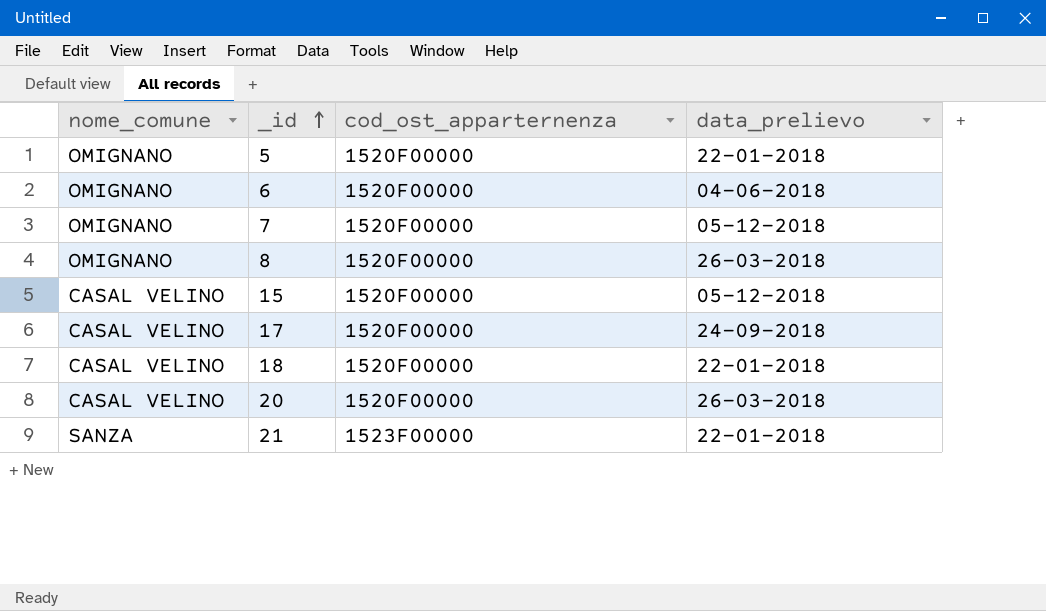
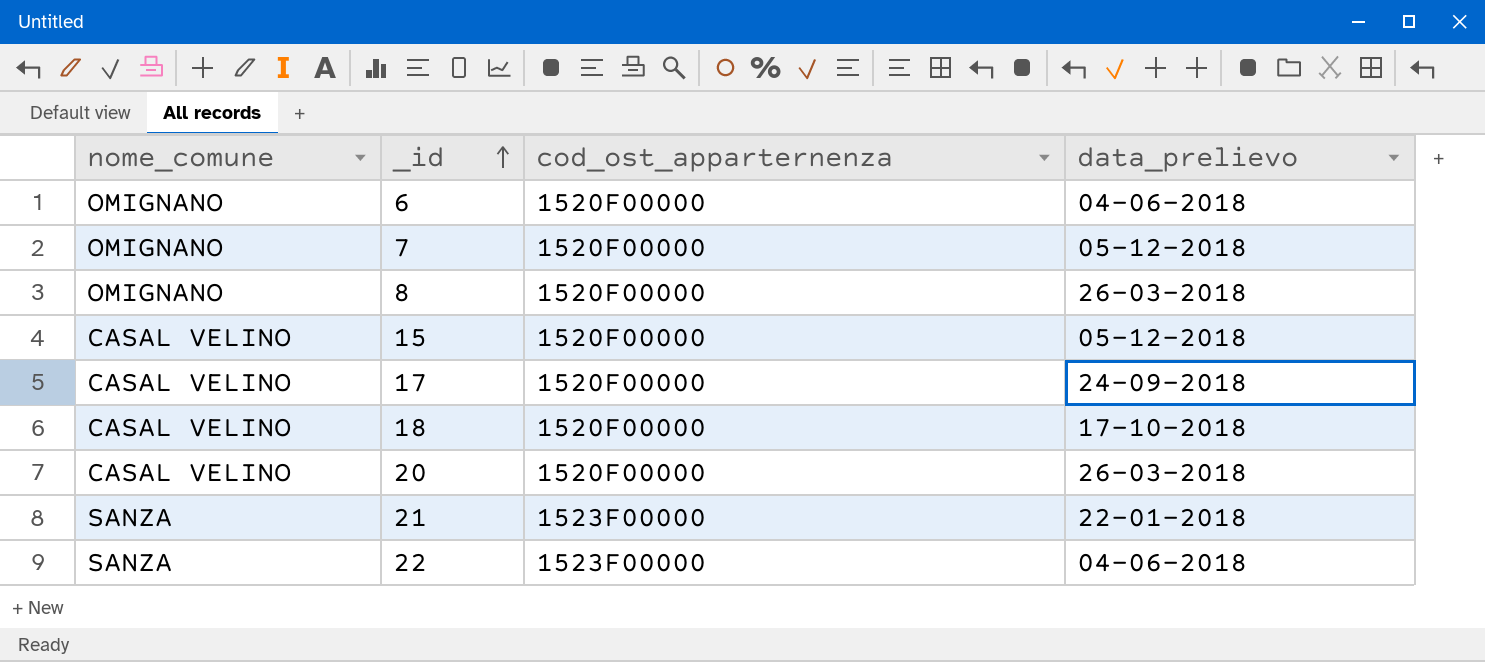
row 5: OMIGNANO | 1520F00000 | 22-01-2018 -> none
18 | data_prelievo: 22-01-2018 -> 17-10-2018
row 22: none -> SANZA | 1523F00000 | 04-06-2018

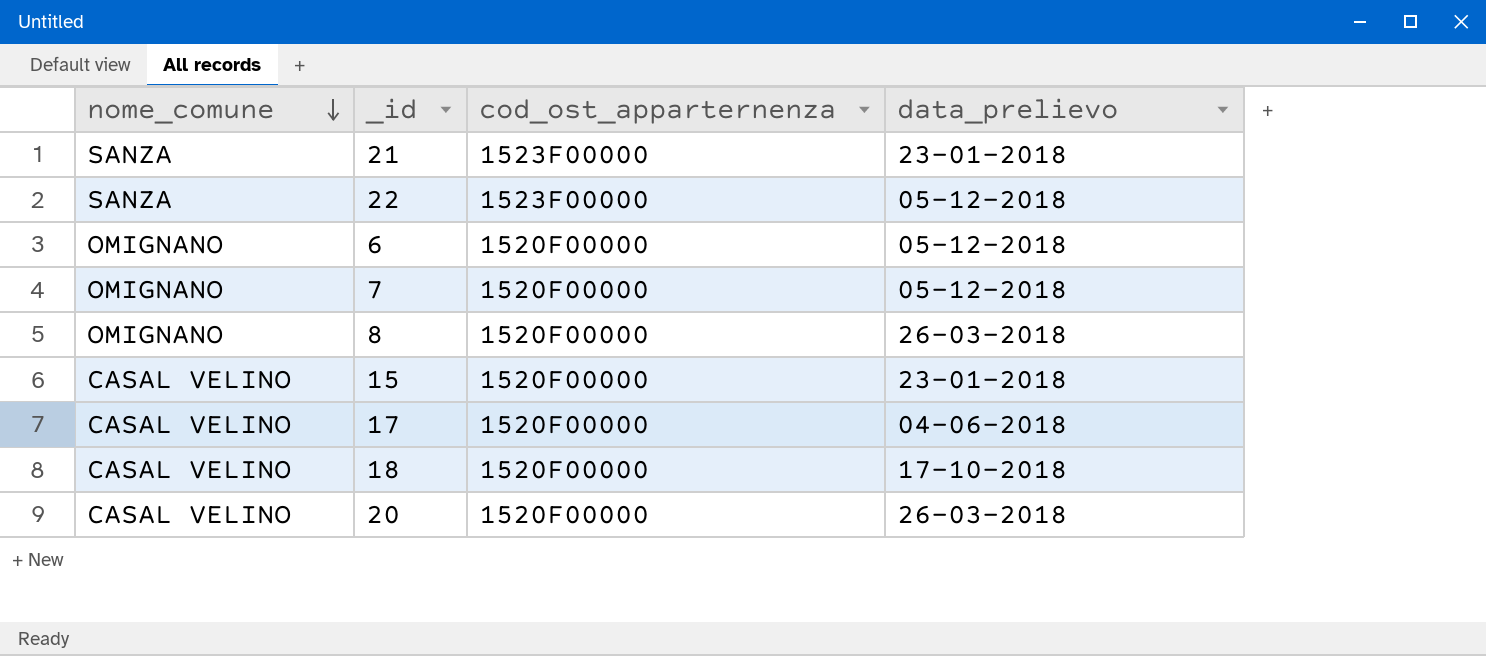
row order: _id ascending -> nome_comune descending
21 | data_prelievo: 22-01-2018 -> 23-01-2018
22 | data_prelievo: 04-06-2018 -> 05-12-2018
6 | data_prelievo: 04-06-2018 -> 05-12-2018
15 | data_prelievo: 05-12-2018 -> 23-01-2018
17 | data_prelievo: 24-09-2018 -> 04-06-2018

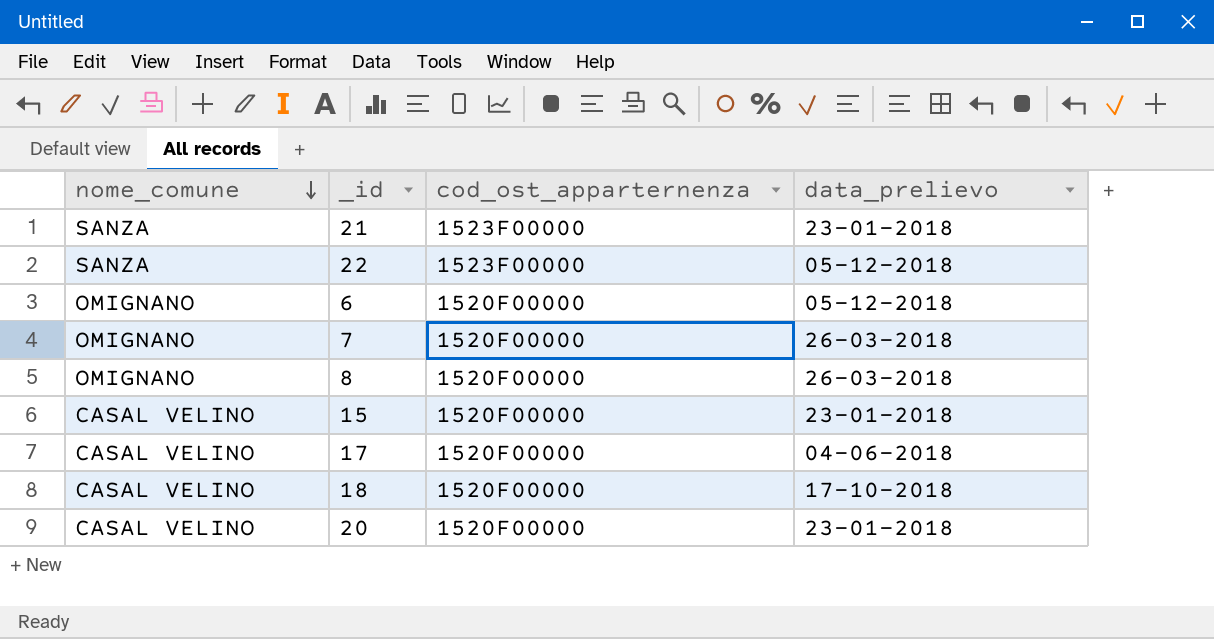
7 | data_prelievo: 05-12-2018 -> 26-03-2018
20 | data_prelievo: 26-03-2018 -> 23-01-2018

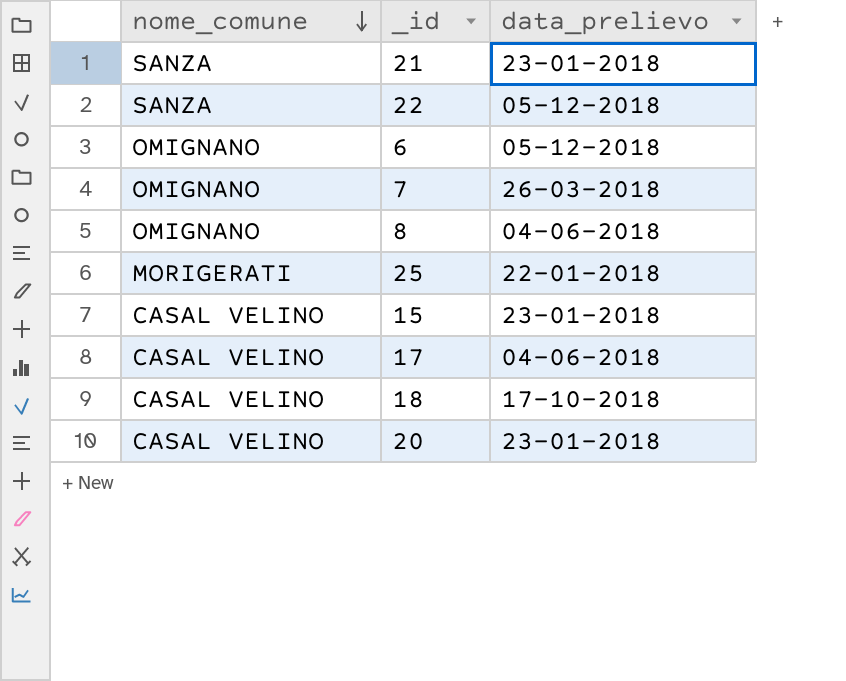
column cod_ost_apparternenza | position: 3 -> none
8 | data_prelievo: 26-03-2018 -> 04-06-2018
row 25: none -> MORIGERATI | 22-01-2018

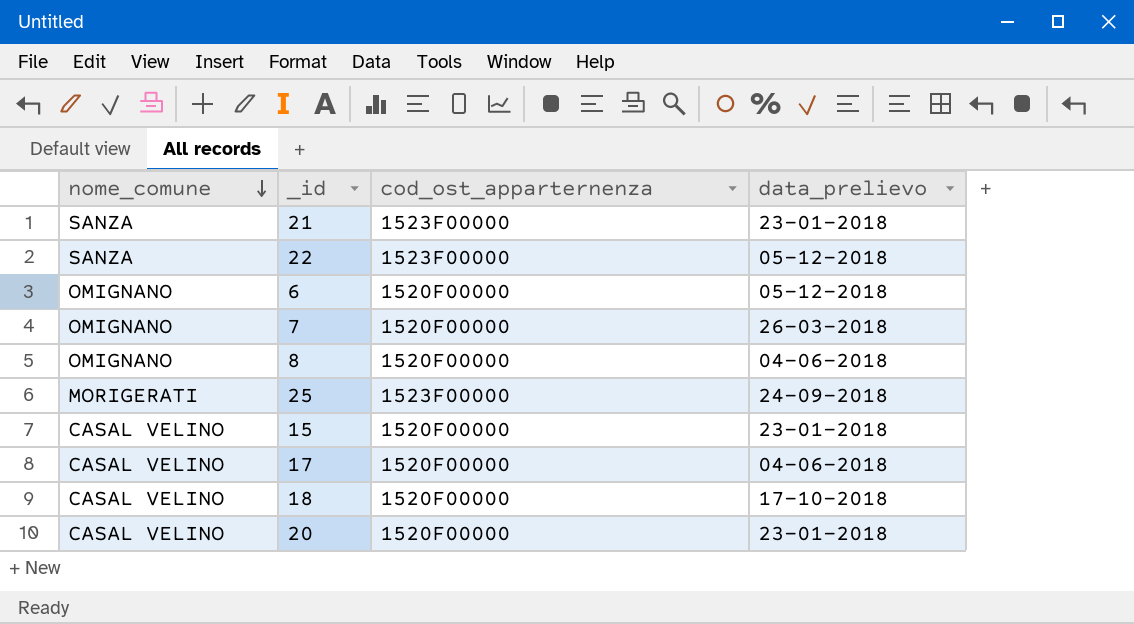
column cod_ost_apparternenza | position: none -> 3
25 | data_prelievo: 22-01-2018 -> 24-09-2018

